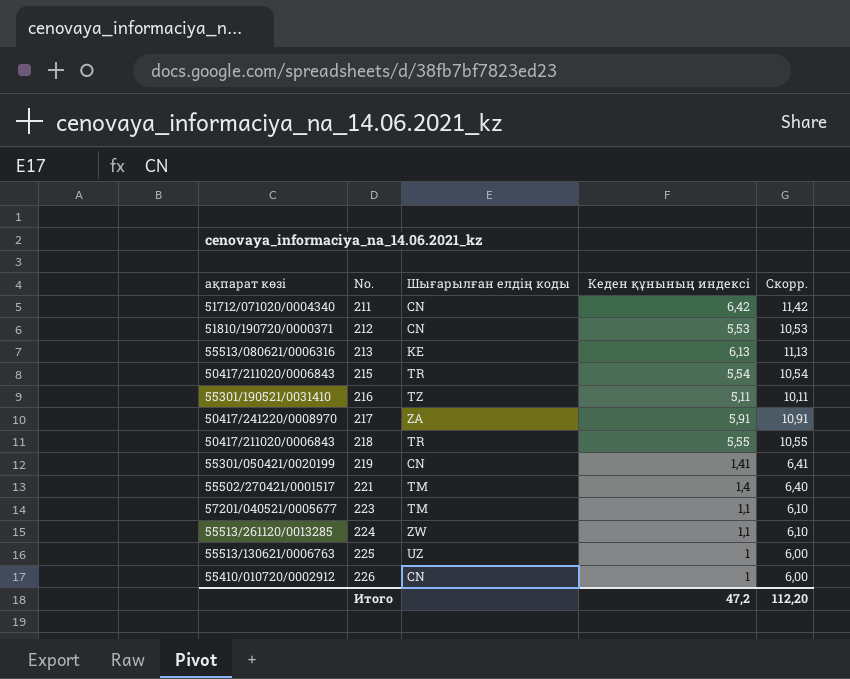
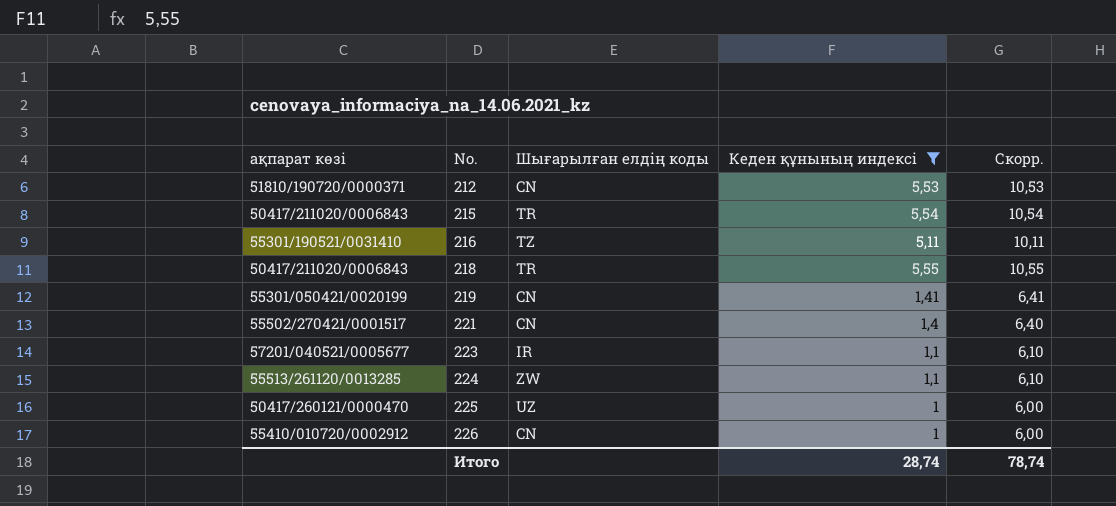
filter: none -> Кеден құнының индексі <= 5,55
221 | Шығарылған елдің коды: TM -> CN
223 | Шығарылған елдің коды: TM -> IR
225 | ақпарат көзі: 55513/130621/0006763 -> 50417/260121/0000470
Итого | Кеден құнының индексі: 47,2 -> 28,74
Итого | Скорр.: 112,20 -> 78,74

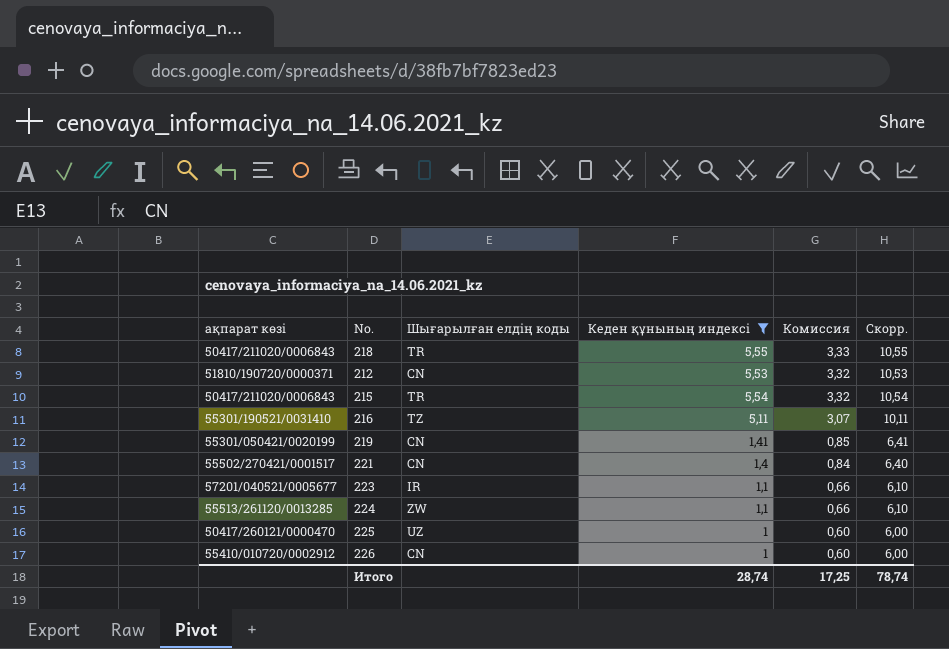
row order: No. ascending -> Комиссия descending
column Комиссия | formula: none -> [Кеден құнының индексі] * 0,6

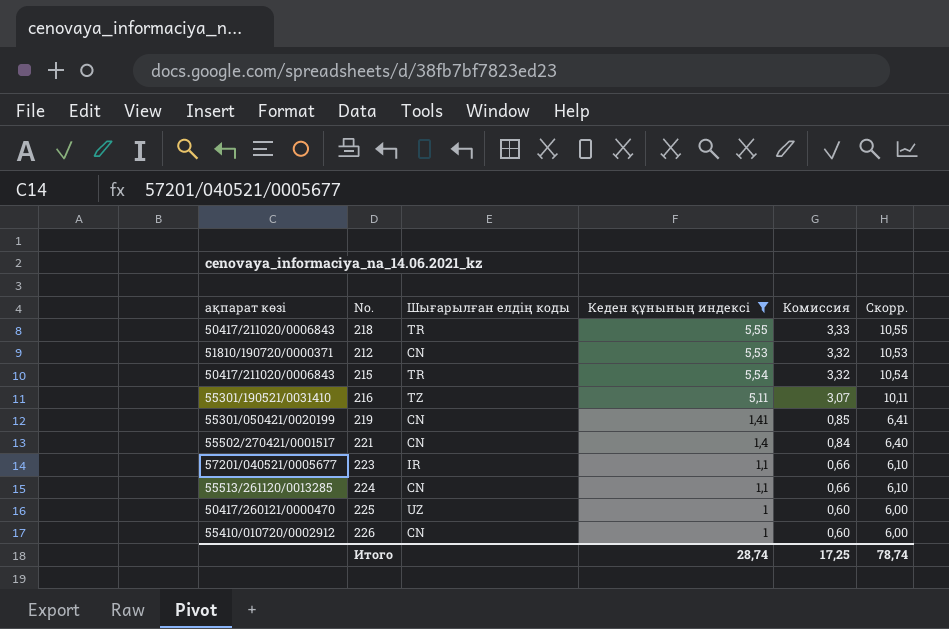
224 | Шығарылған елдің коды: ZW -> CN

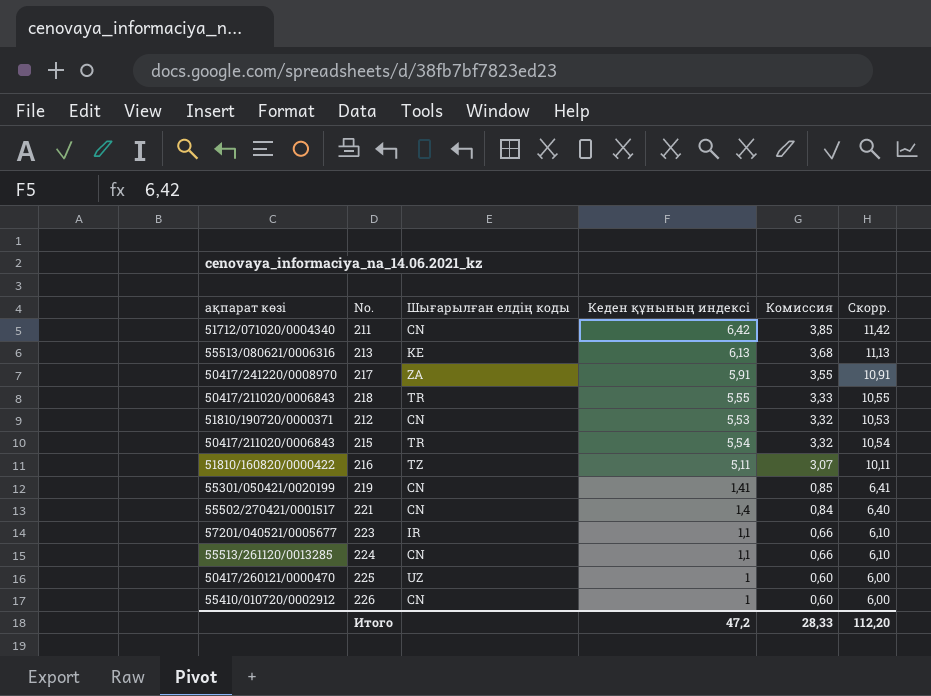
filter: Кеден құнының индексі <= 5,55 -> none
216 | ақпарат көзі: 55301/190521/0031410 -> 51810/160820/0000422
Итого | Кеден құнының индексі: 28,74 -> 47,2
Итого | Комиссия: 17,25 -> 28,33
Итого | Скорр.: 78,74 -> 112,20

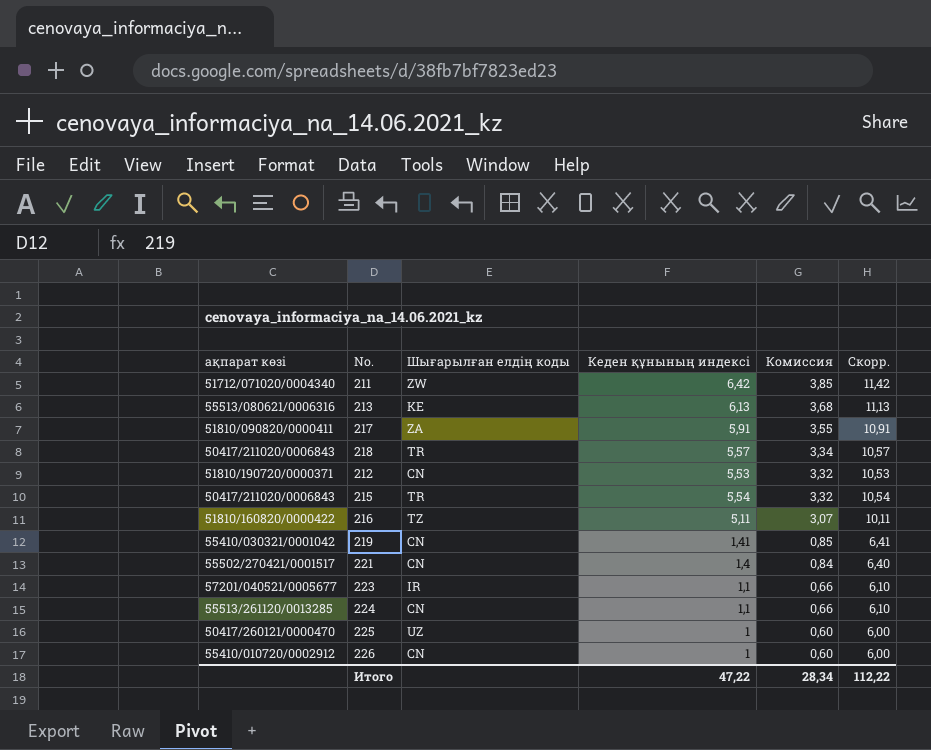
211 | Шығарылған елдің коды: CN -> ZW
217 | ақпарат көзі: 50417/241220/0008970 -> 51810/090820/0000411
218 | Кеден құнының индексі: 5,55 -> 5,57
218 | Комиссия: 3,33 -> 3,34
218 | Скорр.: 10,55 -> 10,57
219 | ақпарат көзі: 55301/050421/0020199 -> 55410/030321/0001042
Итого | Кеден құнының индексі: 47,2 -> 47,22
Итого | Комиссия: 28,33 -> 28,34
Итого | Скорр.: 112,20 -> 112,22

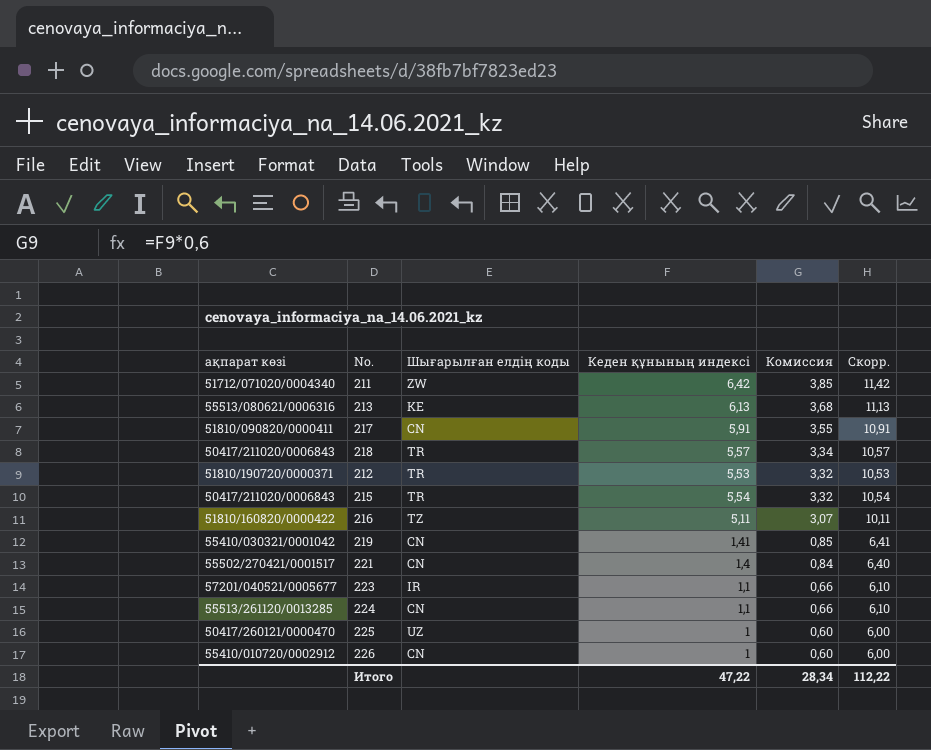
217 | Шығарылған елдің коды: ZA -> CN
212 | Шығарылған елдің коды: CN -> TR

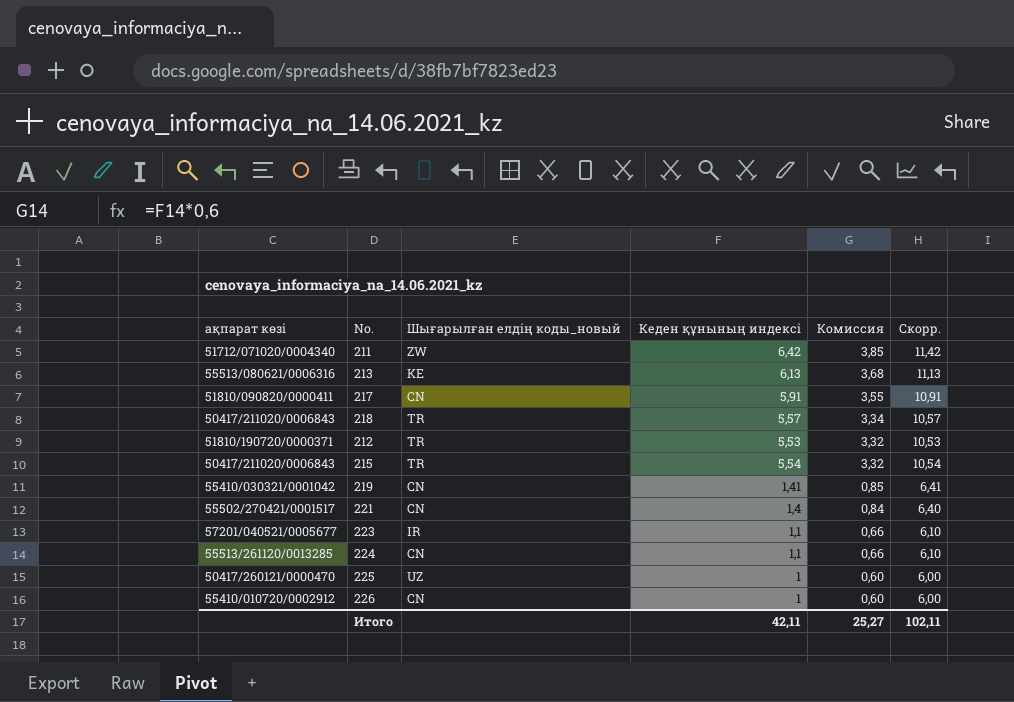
column name: Шығарылған елдің коды -> Шығарылған елдің коды_новый
row 216: 51810/160820/0000422 | TZ | 5,11 | 3,07 | 10,11 -> none
Итого | Кеден құнының индексі: 47,22 -> 42,11
Итого | Комиссия: 28,34 -> 25,27
Итого | Скорр.: 112,22 -> 102,11

